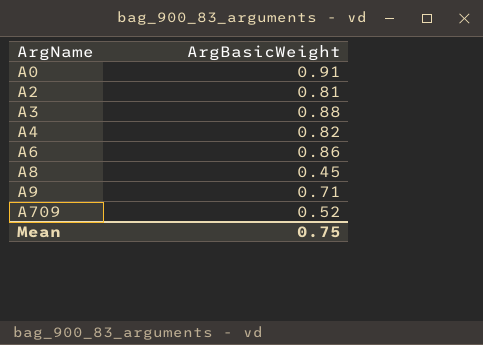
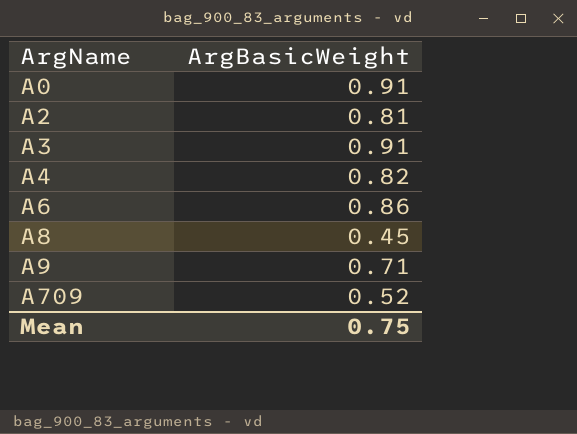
A3 | ArgBasicWeight: 0.88 -> 0.91

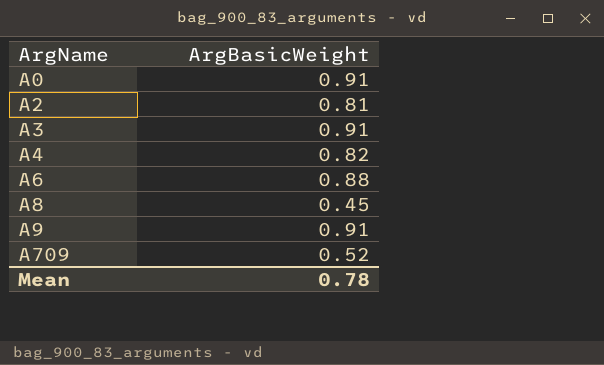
A6 | ArgBasicWeight: 0.86 -> 0.88
A9 | ArgBasicWeight: 0.71 -> 0.91
Mean | ArgBasicWeight: 0.75 -> 0.78

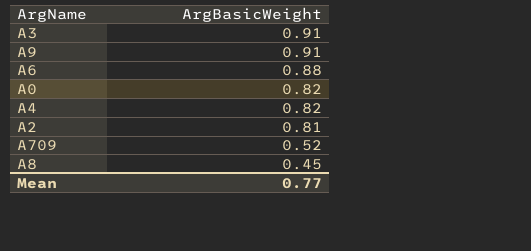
row order: ArgName ascending -> ArgBasicWeight descending
A0 | ArgBasicWeight: 0.91 -> 0.82
Mean | ArgBasicWeight: 0.78 -> 0.77

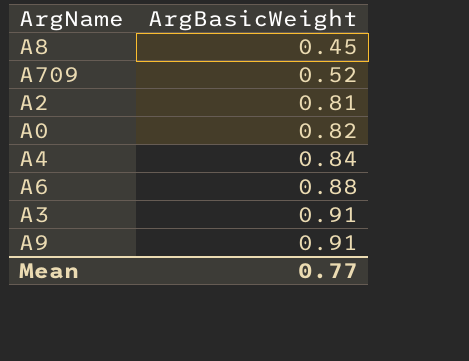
row order: ArgBasicWeight descending -> ArgBasicWeight ascending
A4 | ArgBasicWeight: 0.82 -> 0.84

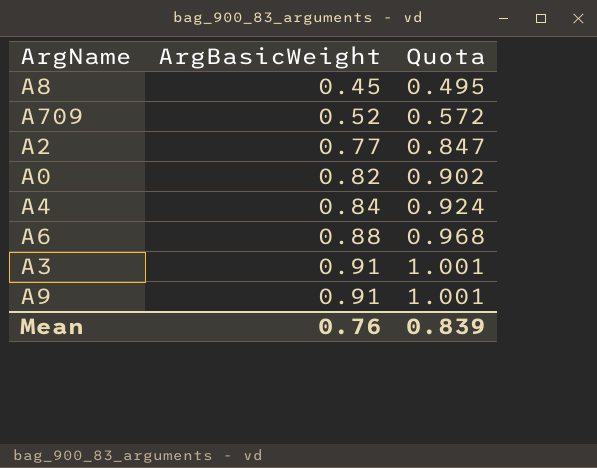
column Quota | formula: none -> [ArgBasicWeight] * 1.1
A2 | ArgBasicWeight: 0.81 -> 0.77
Mean | ArgBasicWeight: 0.77 -> 0.76

